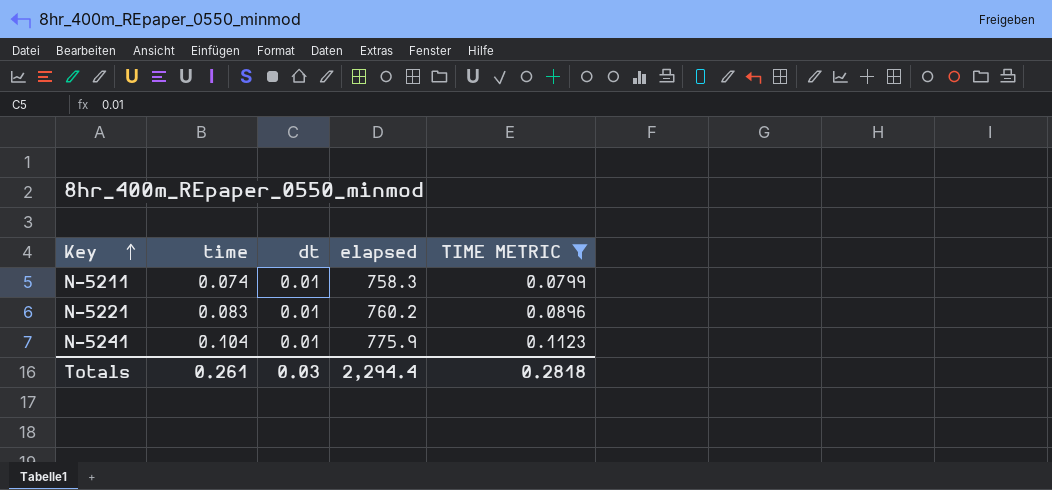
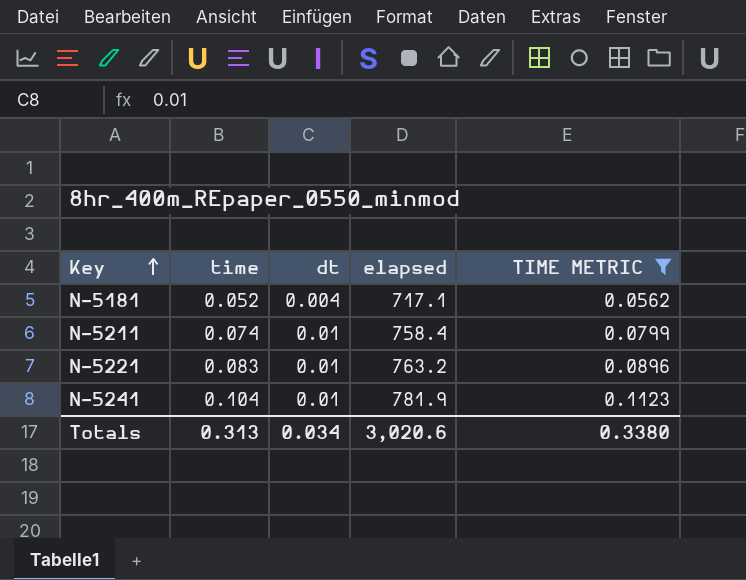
row N-5181: none -> 0.052 | 0.004 | 717.1 | 0.0562
N-5211 | elapsed: 758.3 -> 758.4
N-5221 | elapsed: 760.2 -> 763.2
N-5241 | elapsed: 775.9 -> 781.9
Totals | time: 0.261 -> 0.313
Totals | dt: 0.03 -> 0.034
Totals | elapsed: 2,294.4 -> 3,020.6
Totals | TIME METRIC: 0.2818 -> 0.3380

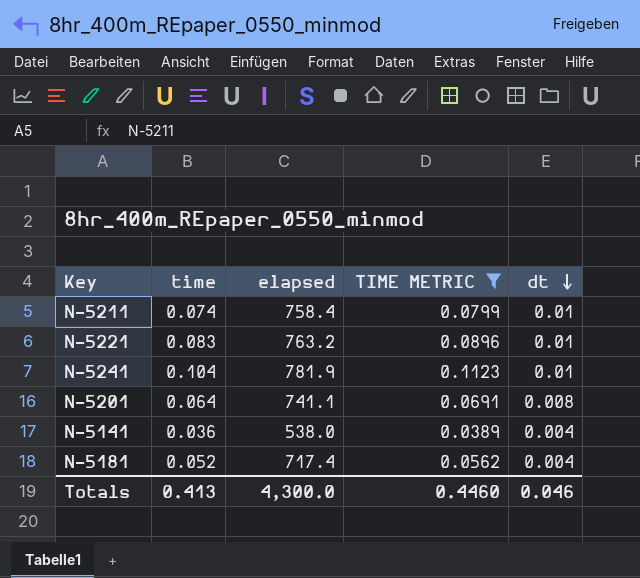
row order: Key ascending -> dt descending
column dt | position: 3 -> 5
row N-5201: none -> 0.064 | 741.1 | 0.0691 | 0.008
row N-5141: none -> 0.036 | 538.0 | 0.0389 | 0.004
N-5181 | elapsed: 717.1 -> 717.4
Totals | time: 0.313 -> 0.413
Totals | elapsed: 3,020.6 -> 4,300.0
Totals | TIME METRIC: 0.3380 -> 0.4460
Totals | dt: 0.034 -> 0.046

